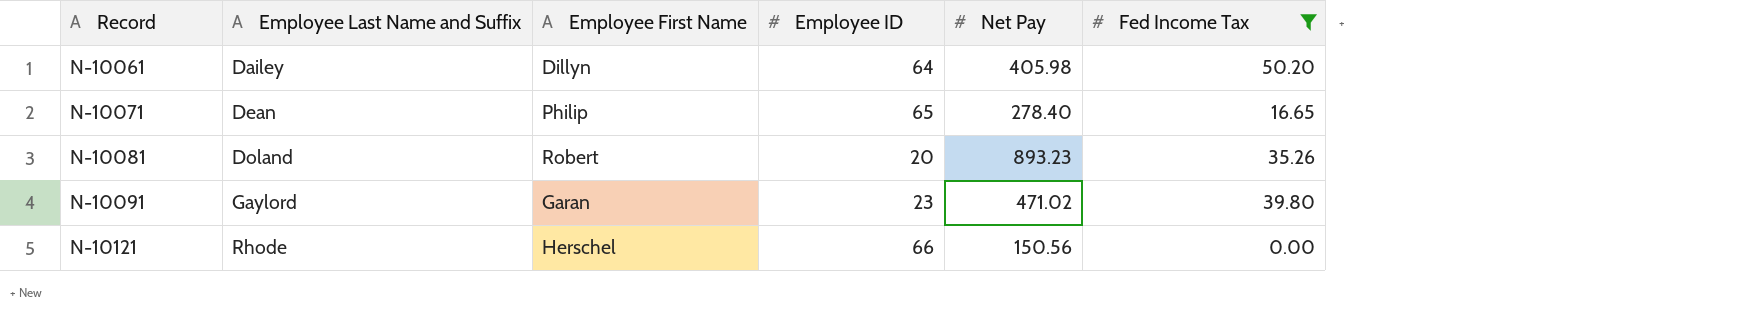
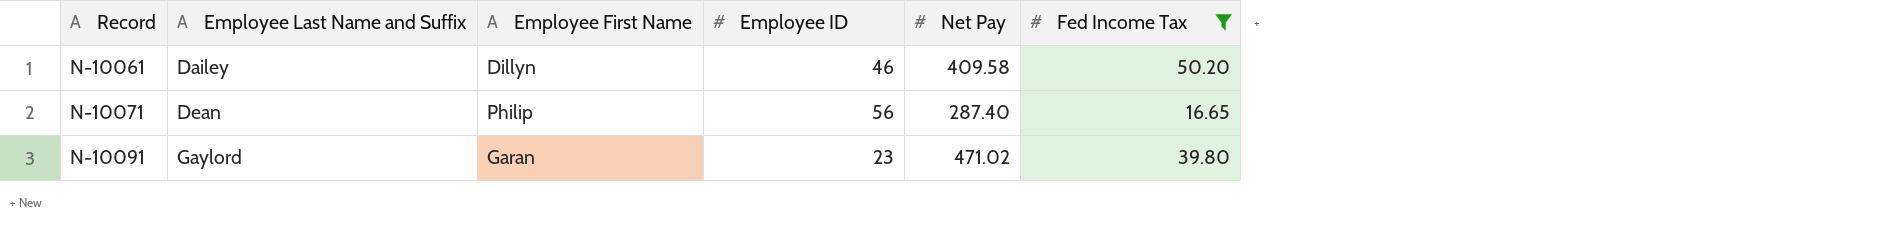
row N-10081: Doland | Robert | 20 | 893.23 | 35.26 -> none
row N-10121: Rhode | Herschel | 66 | 150.56 | 0.00 -> none
N-10061 | Employee ID: 64 -> 46
N-10061 | Net Pay: 405.98 -> 409.58
N-10071 | Employee ID: 65 -> 56
N-10071 | Net Pay: 278.40 -> 287.40

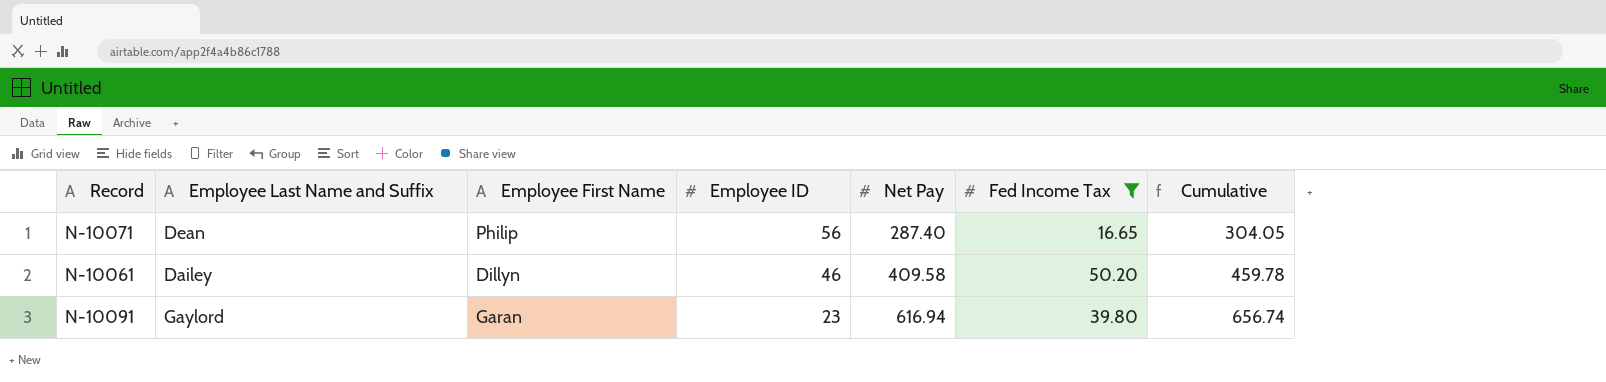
row order: Record ascending -> Employee ID descending
column Cumulative | formula: none -> [Net Pay] + [Fed Income Tax]
N-10091 | Net Pay: 471.02 -> 616.94

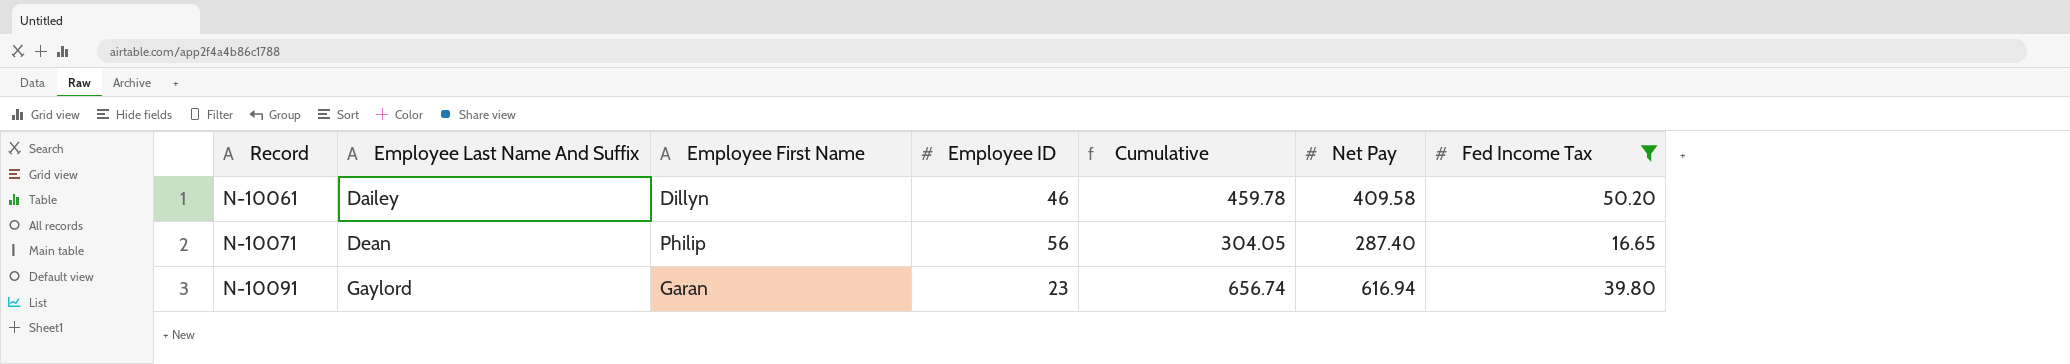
row order: Employee ID descending -> Record ascending
column name: Employee Last Name and Suffix -> Employee Last Name And Suffix
column Cumulative | position: 7 -> 5

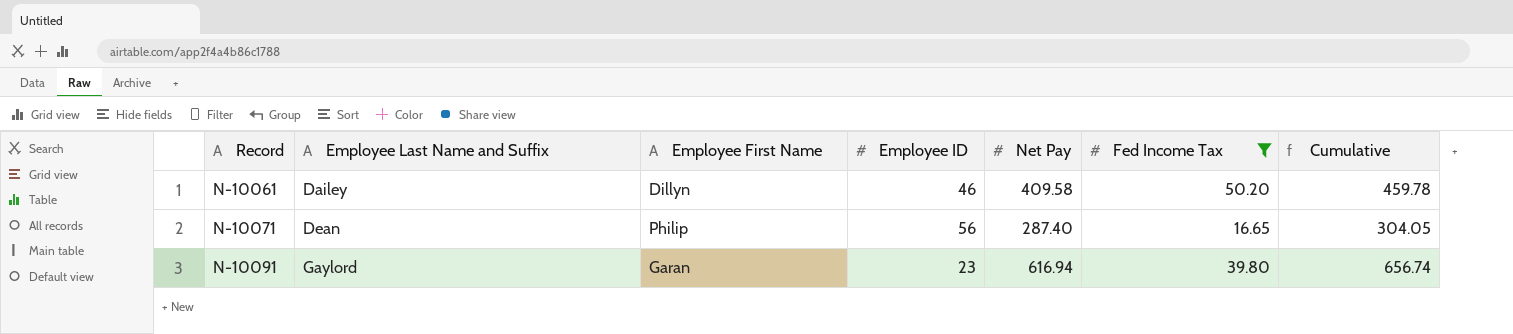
column name: Employee Last Name And Suffix -> Employee Last Name and Suffix
column Cumulative | position: 5 -> 7

